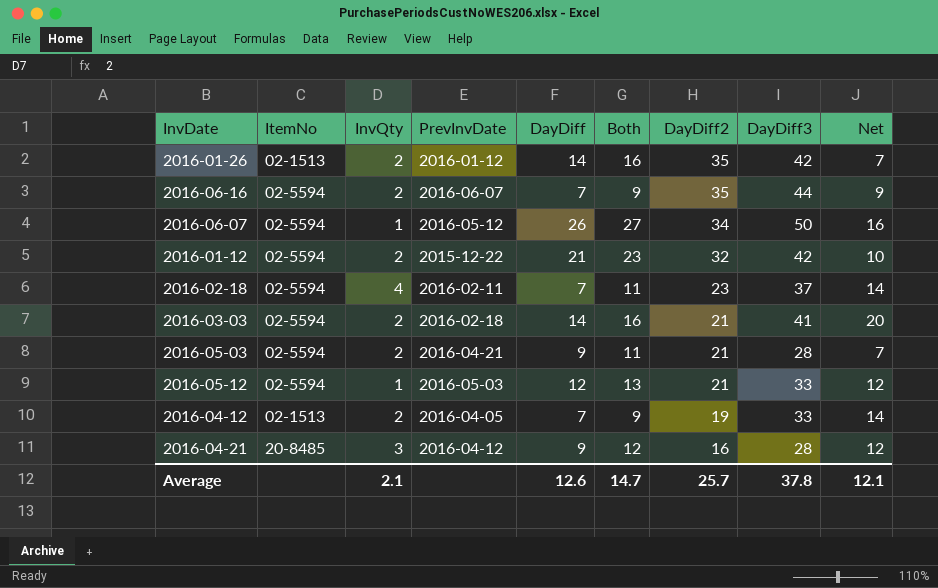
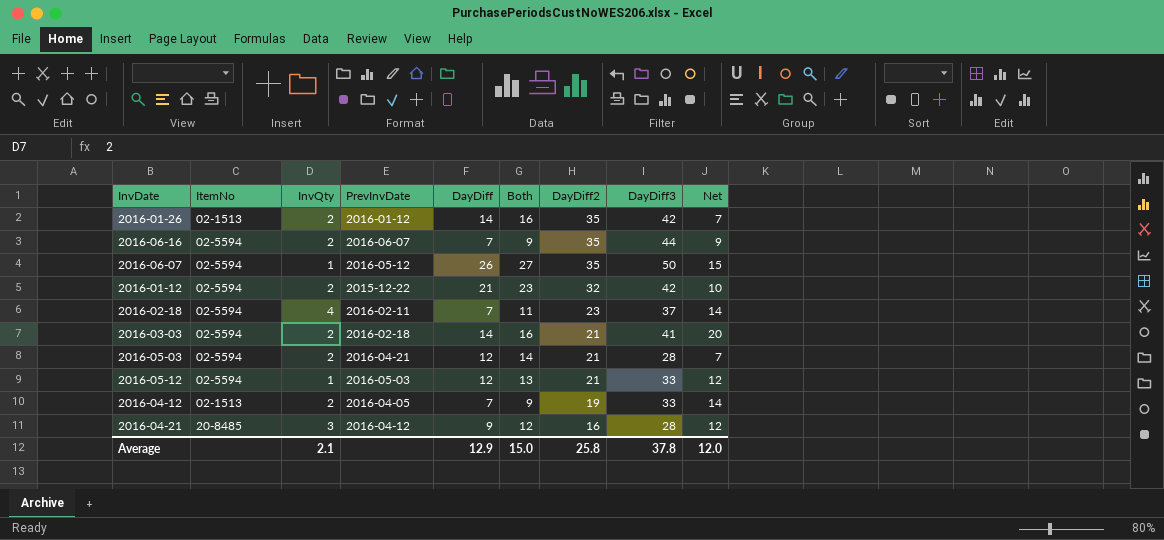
2016-06-07 | DayDiff2: 34 -> 35
2016-06-07 | Net: 16 -> 15
2016-05-03 | DayDiff: 9 -> 12
2016-05-03 | Both: 11 -> 14
Average | DayDiff: 12.6 -> 12.9
Average | Both: 14.7 -> 15.0
Average | DayDiff2: 25.7 -> 25.8
Average | Net: 12.1 -> 12.0

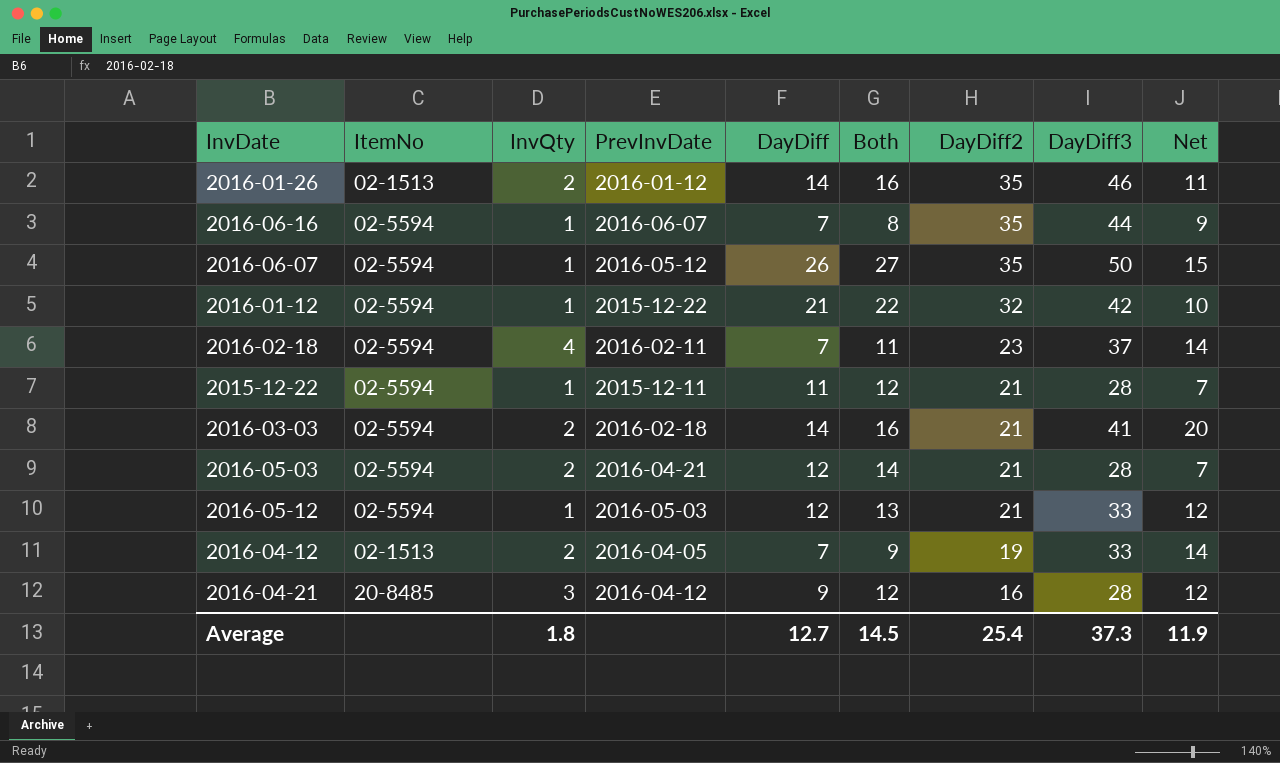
2016-01-26 | DayDiff3: 42 -> 46
2016-01-26 | Net: 7 -> 11
2016-06-16 | InvQty: 2 -> 1
2016-06-16 | Both: 9 -> 8
2016-01-12 | InvQty: 2 -> 1
2016-01-12 | Both: 23 -> 22
row 2015-12-22: none -> 02-5594 | 1 | 2015-12-11 | 11 | 12 | 21 | 28 | 7
Average | InvQty: 2.1 -> 1.8
Average | DayDiff: 12.9 -> 12.7
Average | Both: 15.0 -> 14.5
Average | DayDiff2: 25.8 -> 25.4
Average | DayDiff3: 37.8 -> 37.3
Average | Net: 12.0 -> 11.9

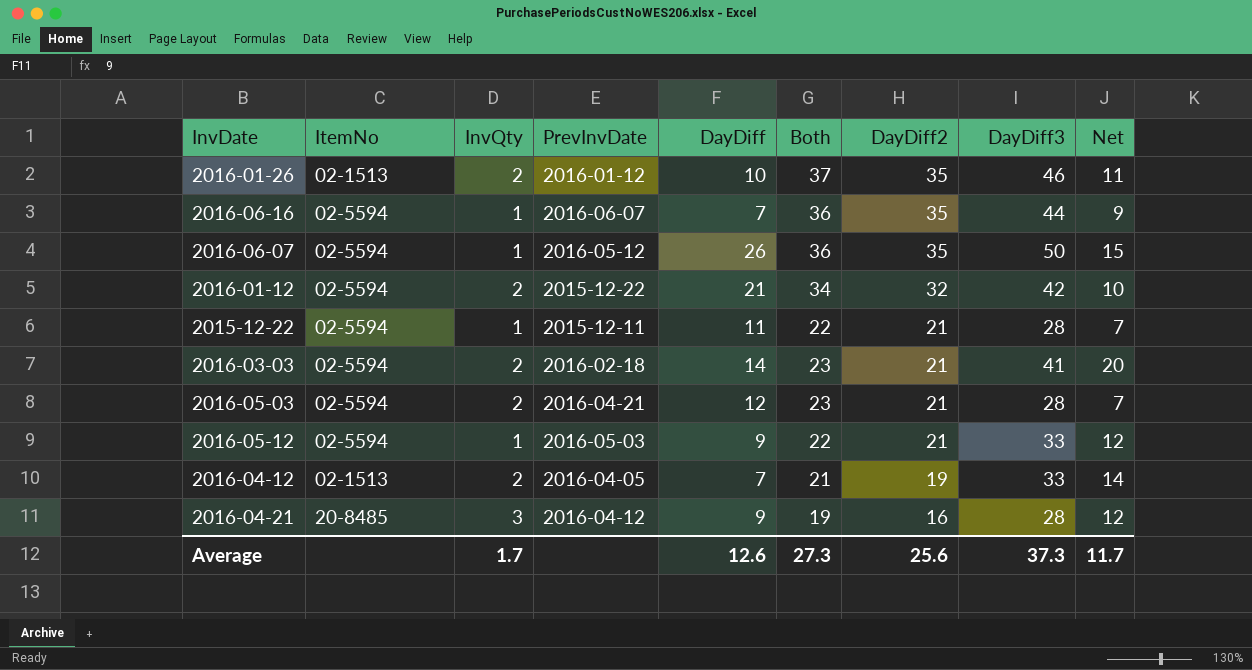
column Both | formula: [InvQty] + [DayDiff] -> [InvQty] + [DayDiff2]
row 2016-02-18: 02-5594 | 4 | 2016-02-11 | 7 | 11 | 23 | 37 | 14 -> none
2016-01-26 | DayDiff: 14 -> 10
2016-01-12 | InvQty: 1 -> 2
2016-05-12 | DayDiff: 12 -> 9
Average | InvQty: 1.8 -> 1.7
Average | DayDiff: 12.7 -> 12.6
Average | Both: 14.5 -> 27.3
Average | DayDiff2: 25.4 -> 25.6
Average | Net: 11.9 -> 11.7

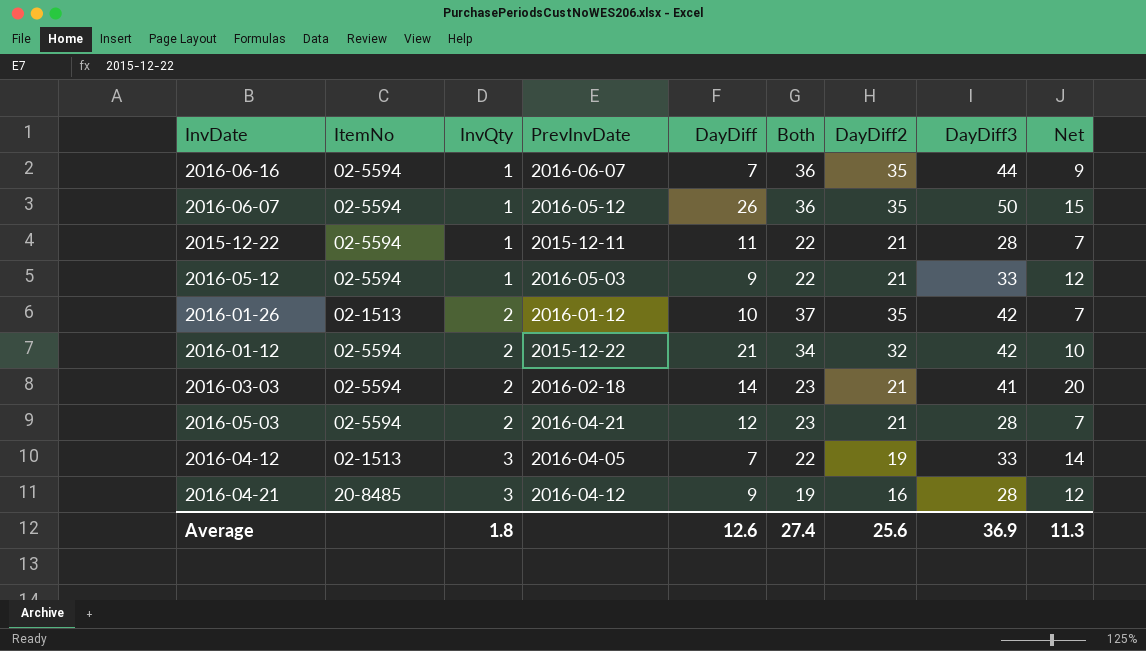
row order: DayDiff2 descending -> InvQty ascending
2016-01-26 | DayDiff3: 46 -> 42
2016-01-26 | Net: 11 -> 7
2016-04-12 | InvQty: 2 -> 3
2016-04-12 | Both: 21 -> 22
Average | InvQty: 1.7 -> 1.8
Average | Both: 27.3 -> 27.4
Average | DayDiff3: 37.3 -> 36.9
Average | Net: 11.7 -> 11.3

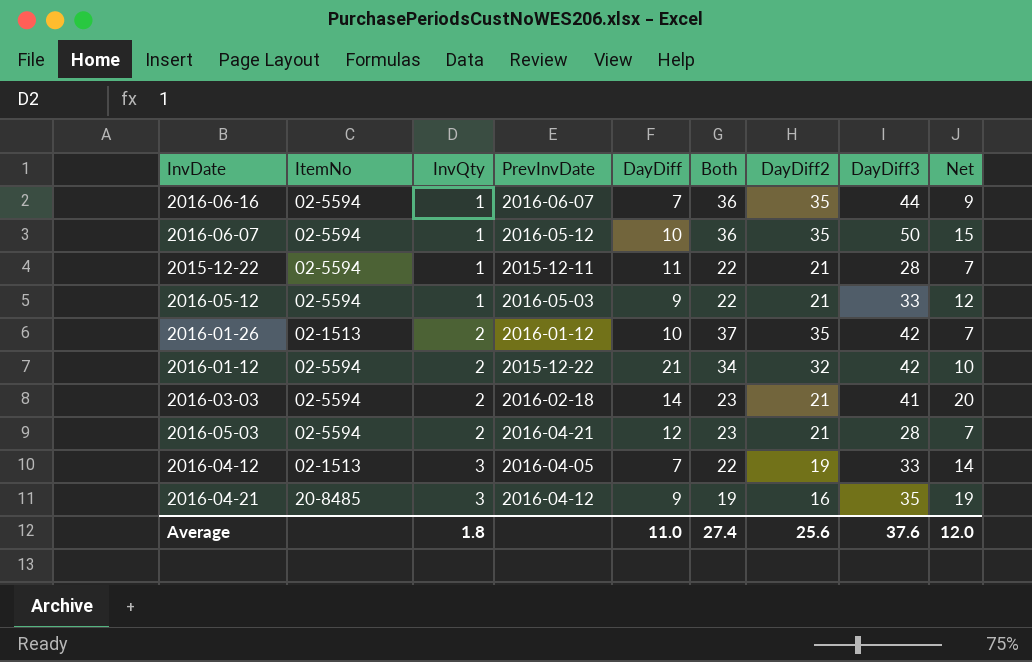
2016-06-07 | DayDiff: 26 -> 10
2016-04-21 | DayDiff3: 28 -> 35
2016-04-21 | Net: 12 -> 19
Average | DayDiff: 12.6 -> 11.0
Average | DayDiff3: 36.9 -> 37.6
Average | Net: 11.3 -> 12.0

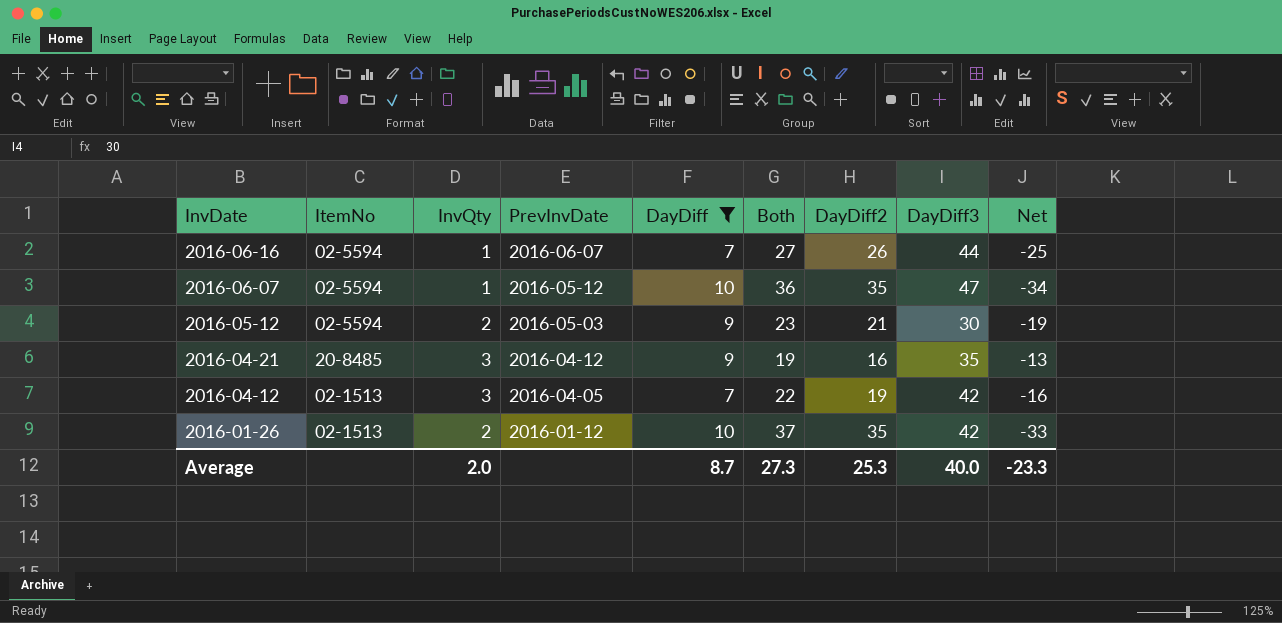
filter: none -> DayDiff <= 10
row order: InvQty ascending -> InvDate descending
column Net | formula: [DayDiff3] - [DayDiff2] -> [InvQty] - [DayDiff2]
2016-06-16 | Both: 36 -> 27
2016-06-16 | DayDiff2: 35 -> 26
2016-06-07 | DayDiff3: 50 -> 47
2016-05-12 | InvQty: 1 -> 2
2016-05-12 | Both: 22 -> 23
2016-05-12 | DayDiff3: 33 -> 30
2016-04-12 | DayDiff3: 33 -> 42
Average | InvQty: 1.8 -> 2.0
Average | DayDiff: 11.0 -> 8.7
Average | Both: 27.4 -> 27.3
Average | DayDiff2: 25.6 -> 25.3
Average | DayDiff3: 37.6 -> 40.0
Average | Net: 12.0 -> -23.3

